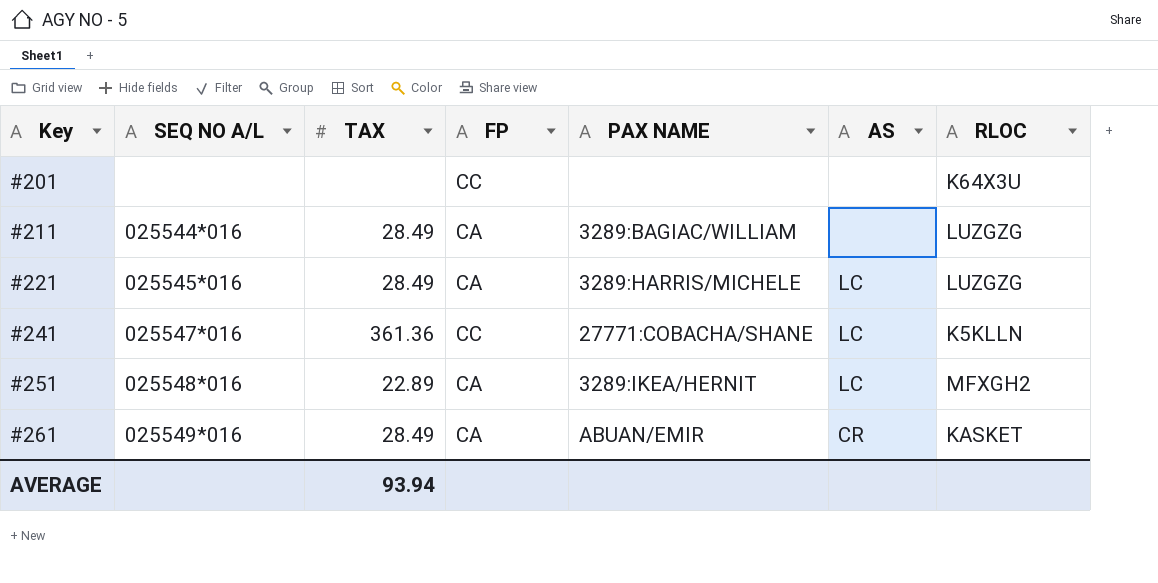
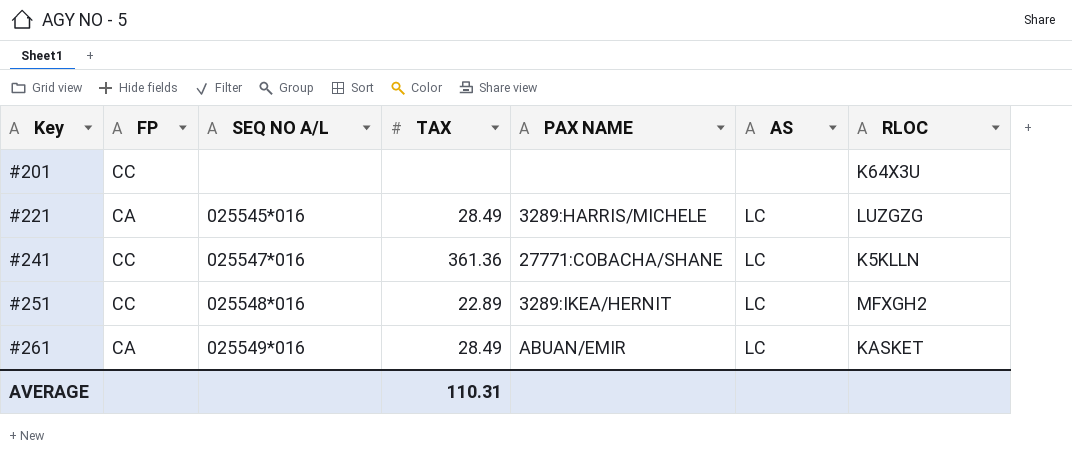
column FP | position: 4 -> 2
row #211: 025544*016 | 28.49 | CA | 3289:BAGIAC/WILLIAM | none | LUZGZG -> none
#251 | FP: CA -> CC
#261 | AS: CR -> LC
AVERAGE | TAX: 93.94 -> 110.31

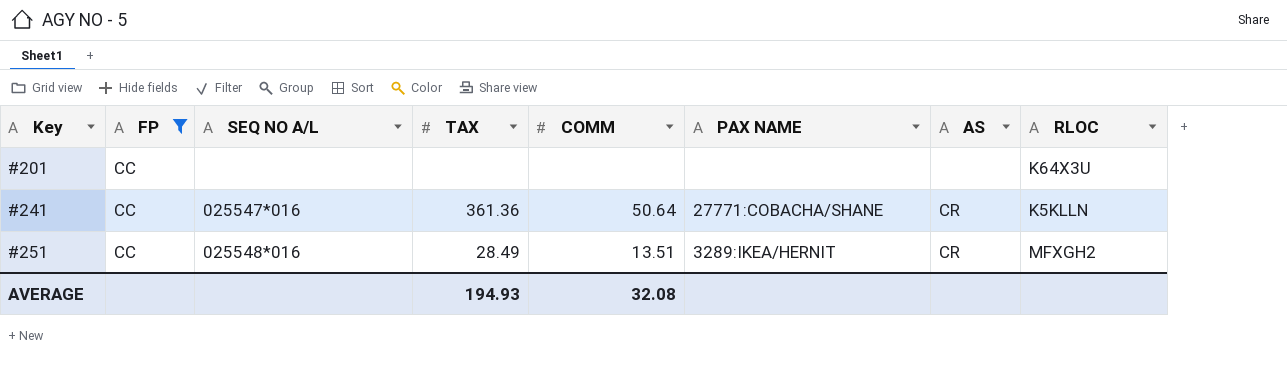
filter: none -> FP = CC
column COMM | position: none -> 5
#241 | AS: LC -> CR
#251 | TAX: 22.89 -> 28.49
#251 | AS: LC -> CR
AVERAGE | TAX: 110.31 -> 194.93

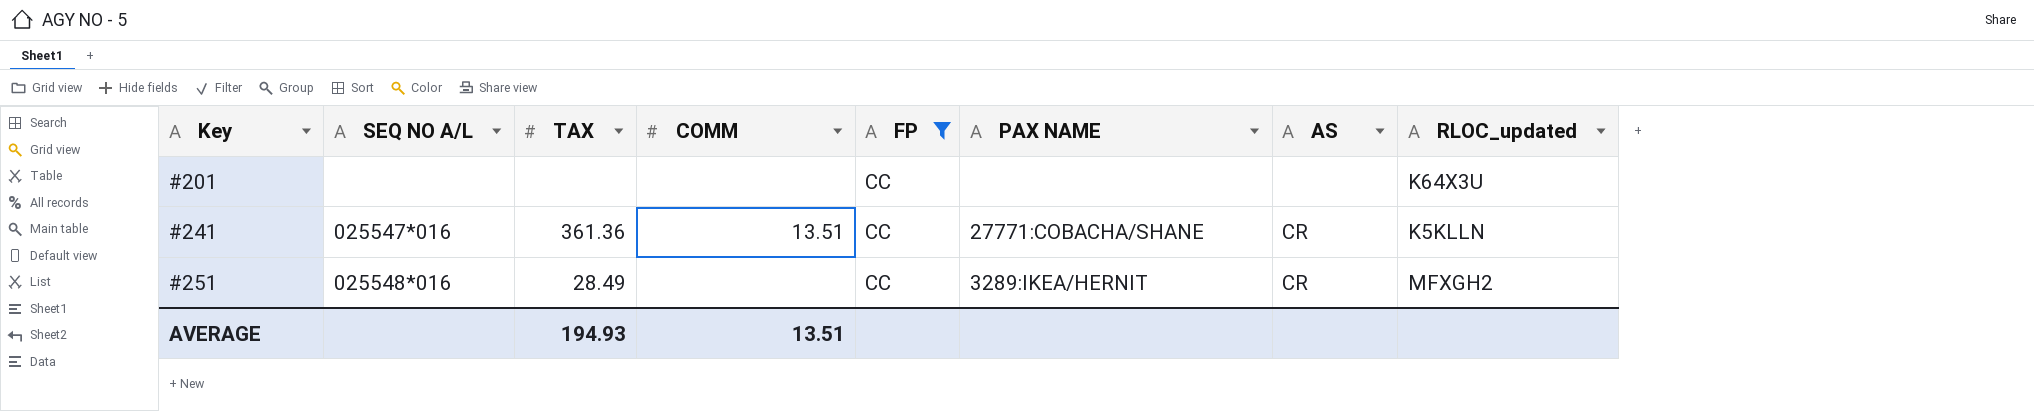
column FP | position: 2 -> 5
column name: RLOC -> RLOC_updated
#241 | COMM: 50.64 -> 13.51
#251 | COMM: 13.51 -> none
AVERAGE | COMM: 32.08 -> 13.51

